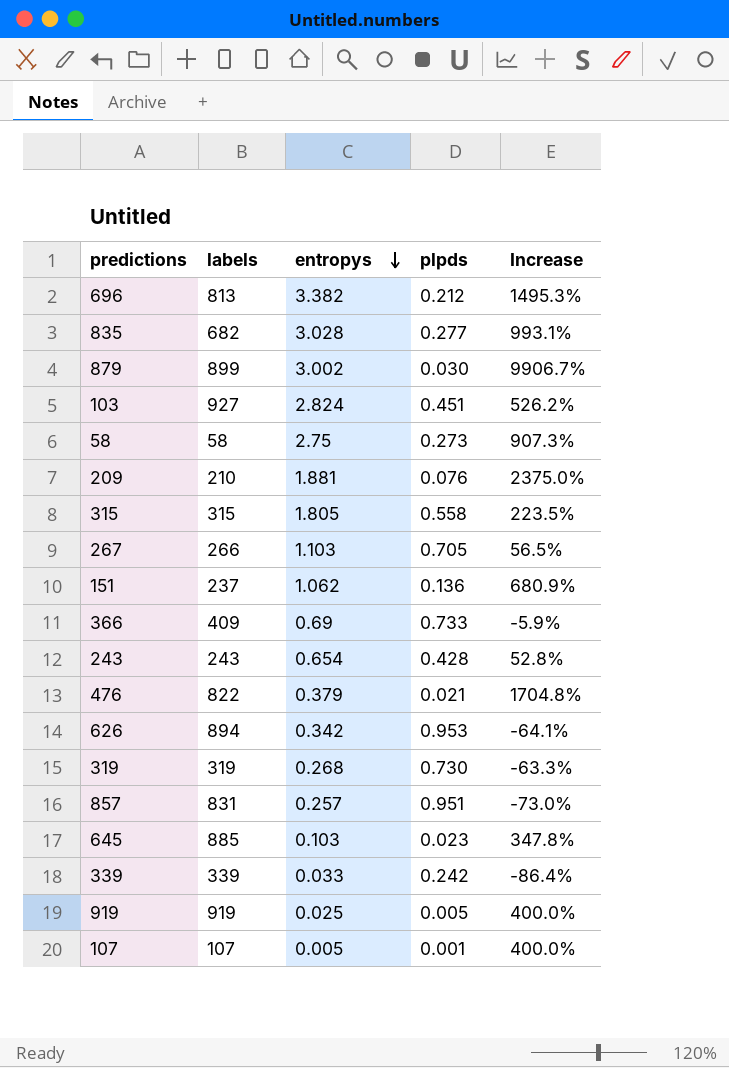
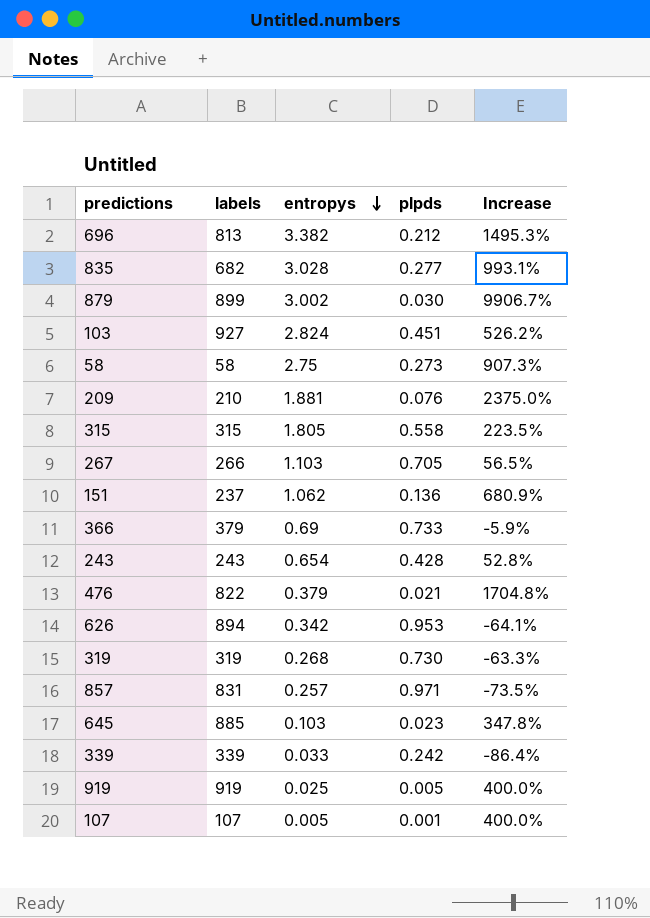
366 | labels: 409 -> 379
857 | plpds: 0.951 -> 0.971
857 | Increase: -73.0% -> -73.5%

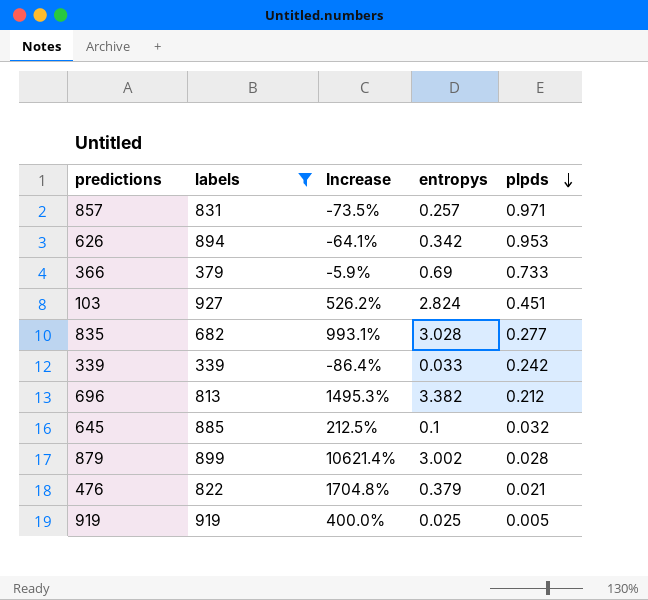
filter: none -> labels >= 339
row order: entropys descending -> plpds descending
column Increase | position: 5 -> 3
645 | Increase: 347.8% -> 212.5%
645 | entropys: 0.103 -> 0.1
645 | plpds: 0.023 -> 0.032
879 | Increase: 9906.7% -> 10621.4%
879 | plpds: 0.030 -> 0.028

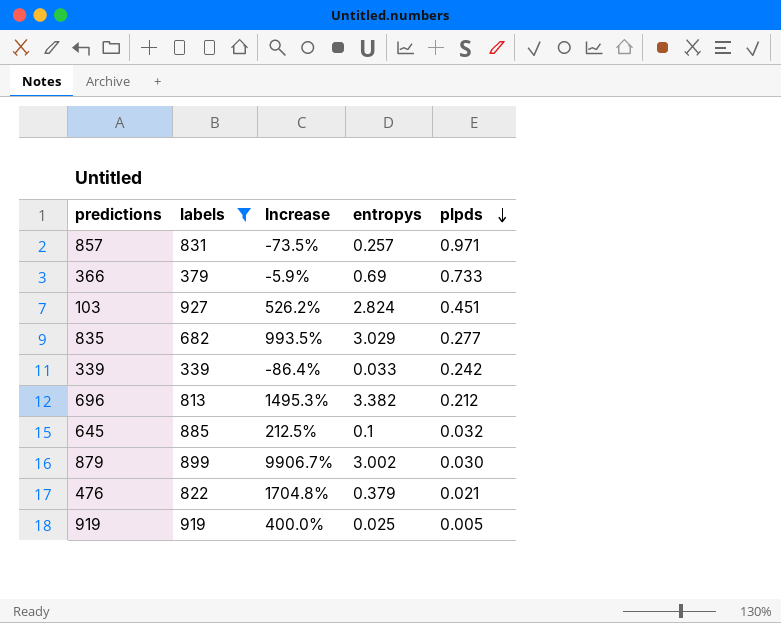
row 626: 894 | -64.1% | 0.342 | 0.953 -> none
835 | Increase: 993.1% -> 993.5%
835 | entropys: 3.028 -> 3.029
879 | Increase: 10621.4% -> 9906.7%
879 | plpds: 0.028 -> 0.030

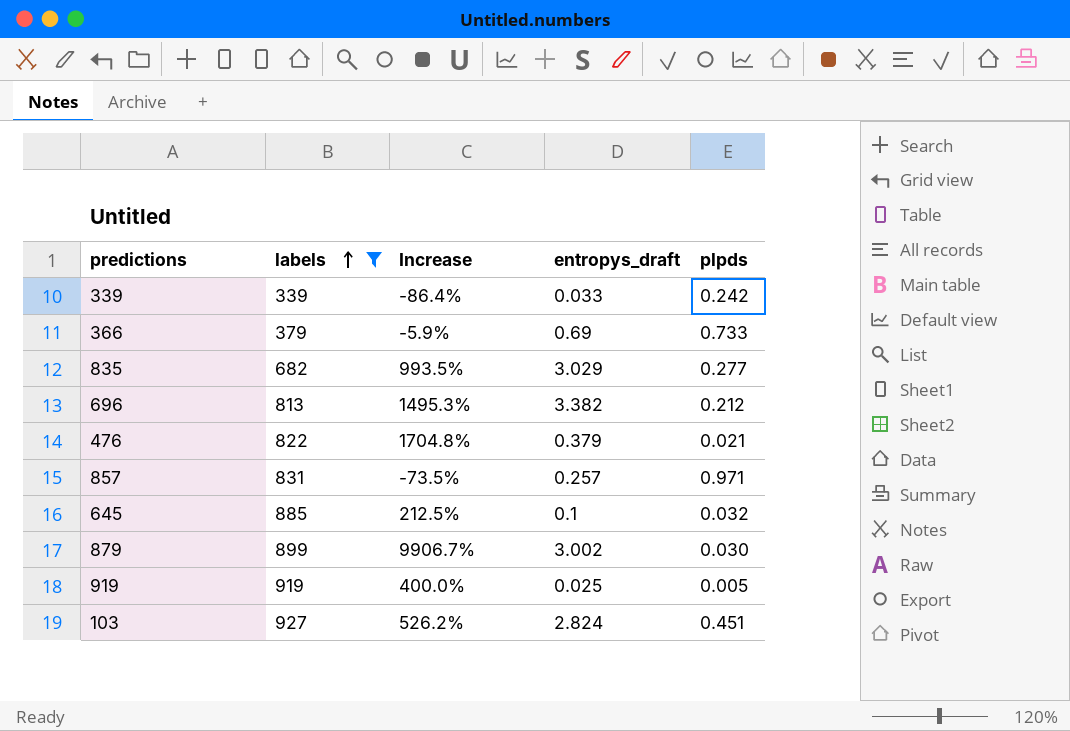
row order: plpds descending -> labels ascending
column name: entropys -> entropys_draft

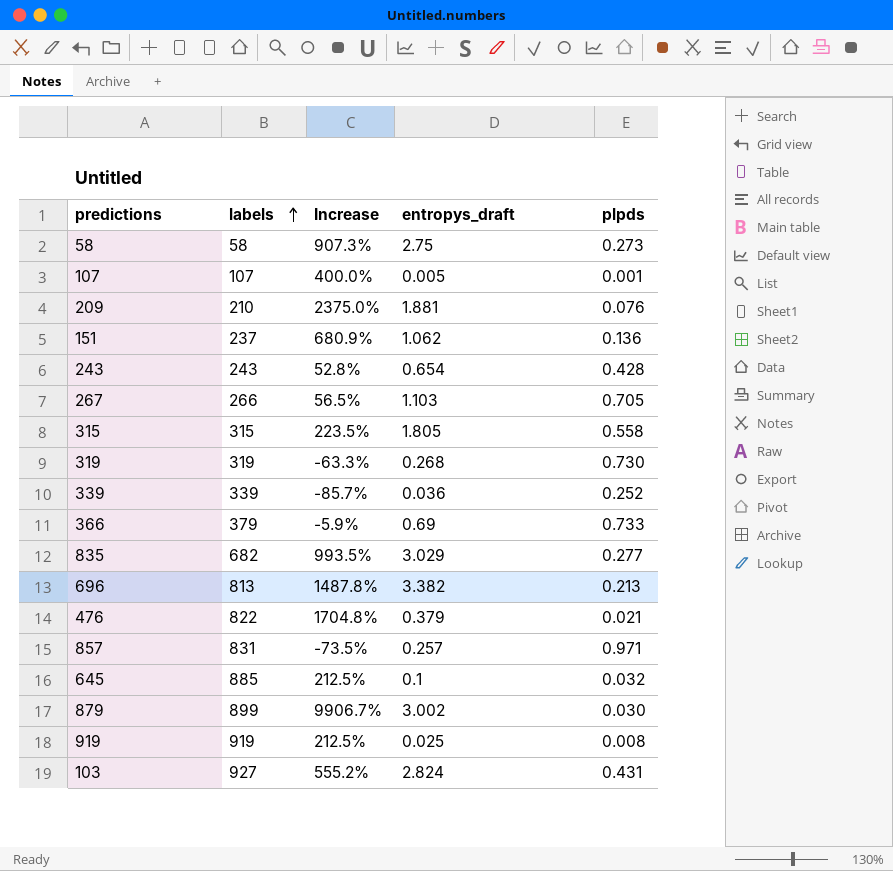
filter: labels >= 339 -> none
339 | Increase: -86.4% -> -85.7%
339 | entropys_draft: 0.033 -> 0.036
339 | plpds: 0.242 -> 0.252
696 | Increase: 1495.3% -> 1487.8%
696 | plpds: 0.212 -> 0.213
919 | Increase: 400.0% -> 212.5%
919 | plpds: 0.005 -> 0.008
103 | Increase: 526.2% -> 555.2%
103 | plpds: 0.451 -> 0.431

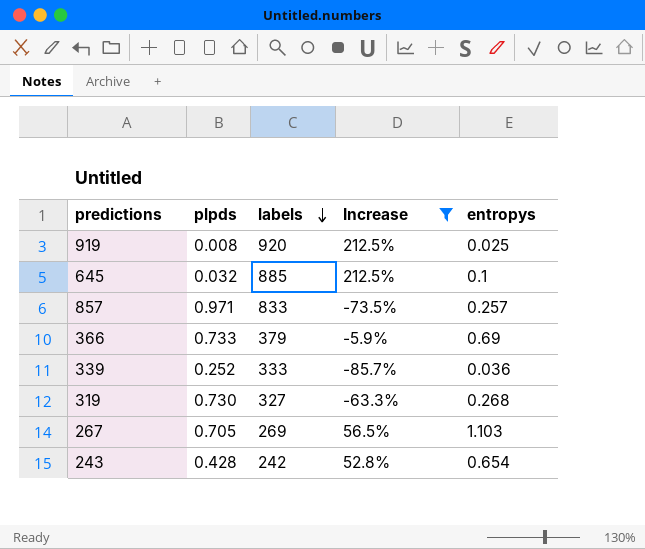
filter: none -> Increase <= 212.5%
row order: labels ascending -> labels descending
column plpds | position: 5 -> 2
column name: entropys_draft -> entropys
919 | labels: 919 -> 920
857 | labels: 831 -> 833
339 | labels: 339 -> 333
319 | labels: 319 -> 327
267 | labels: 266 -> 269
243 | labels: 243 -> 242

